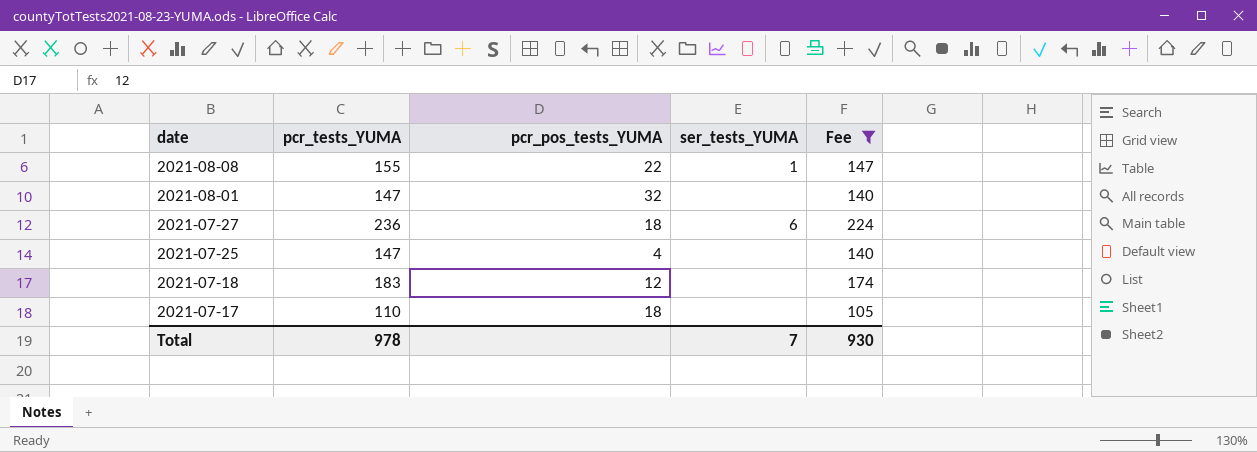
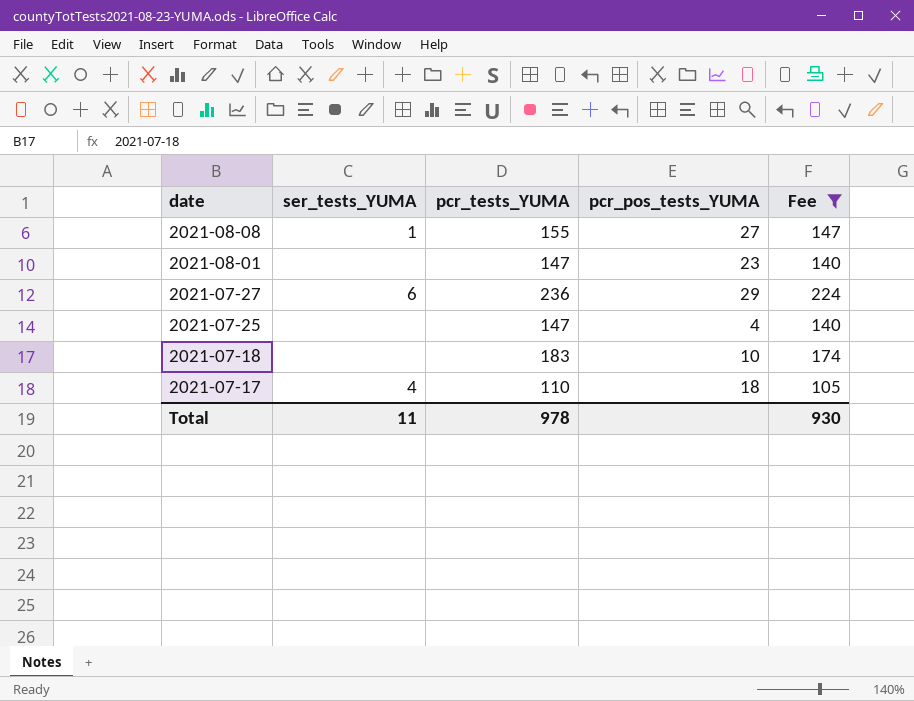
column ser_tests_YUMA | position: 4 -> 2
2021-08-08 | pcr_pos_tests_YUMA: 22 -> 27
2021-08-01 | pcr_pos_tests_YUMA: 32 -> 23
2021-07-27 | pcr_pos_tests_YUMA: 18 -> 29
2021-07-18 | pcr_pos_tests_YUMA: 12 -> 10
2021-07-17 | ser_tests_YUMA: none -> 4
Total | ser_tests_YUMA: 7 -> 11

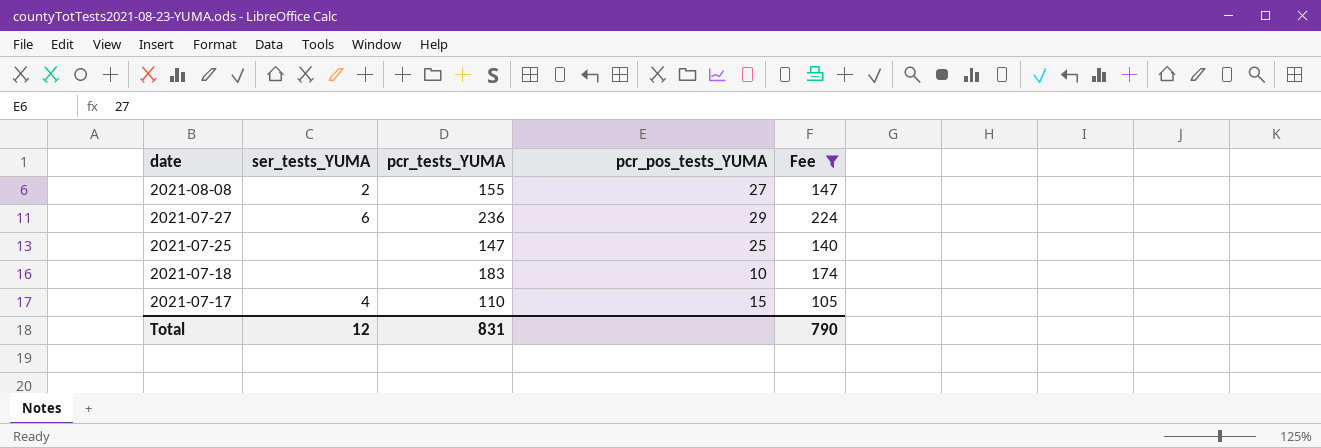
row 2021-08-01: none | 147 | 23 | 140 -> none
2021-08-08 | ser_tests_YUMA: 1 -> 2
2021-07-25 | pcr_pos_tests_YUMA: 4 -> 25
2021-07-17 | pcr_pos_tests_YUMA: 18 -> 15
Total | ser_tests_YUMA: 11 -> 12
Total | pcr_tests_YUMA: 978 -> 831
Total | Fee: 930 -> 790

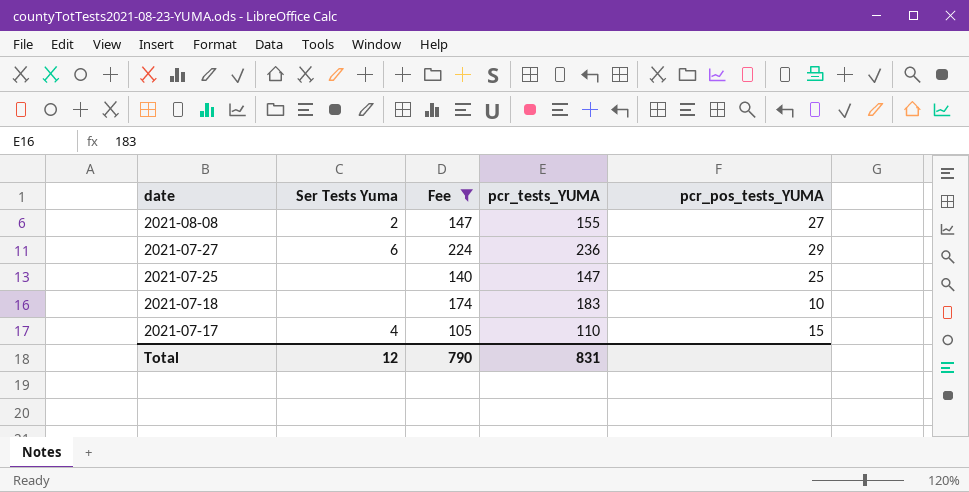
column name: ser_tests_YUMA -> Ser Tests Yuma
column Fee | position: 5 -> 3

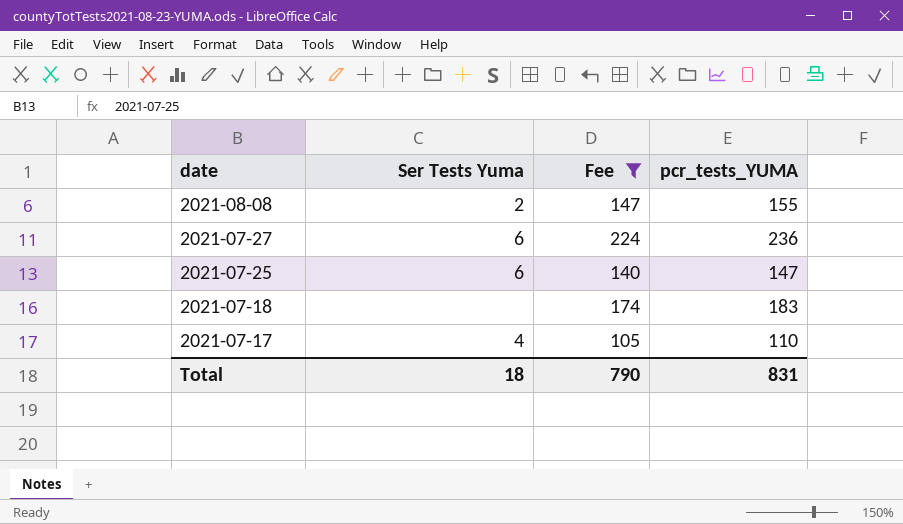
column pcr_pos_tests_YUMA | position: 5 -> none
2021-07-25 | Ser Tests Yuma: none -> 6
Total | Ser Tests Yuma: 12 -> 18

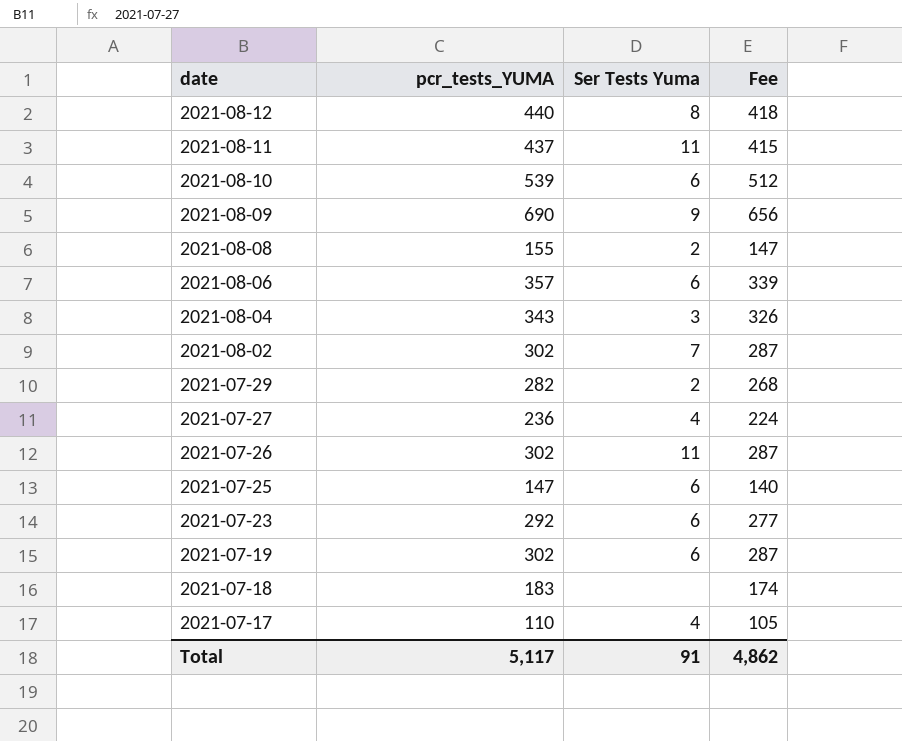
filter: Fee <= 224 -> none
column pcr_tests_YUMA | position: 4 -> 2
2021-07-27 | Ser Tests Yuma: 6 -> 4
Total | pcr_tests_YUMA: 831 -> 5,117
Total | Ser Tests Yuma: 18 -> 91
Total | Fee: 790 -> 4,862

